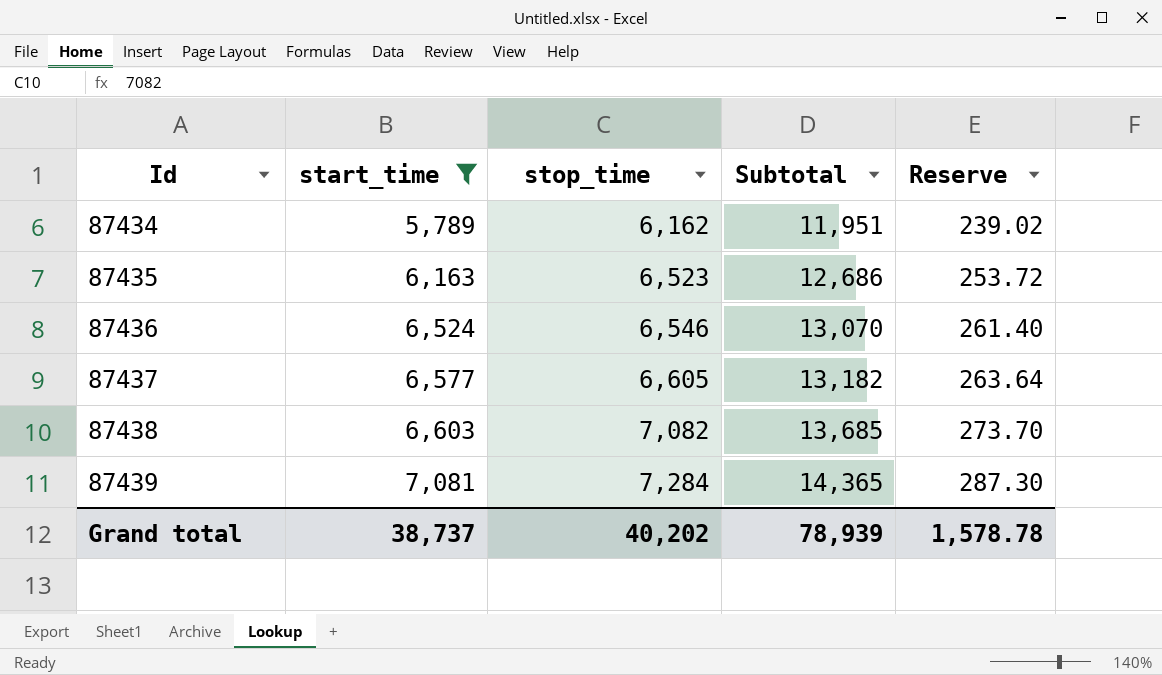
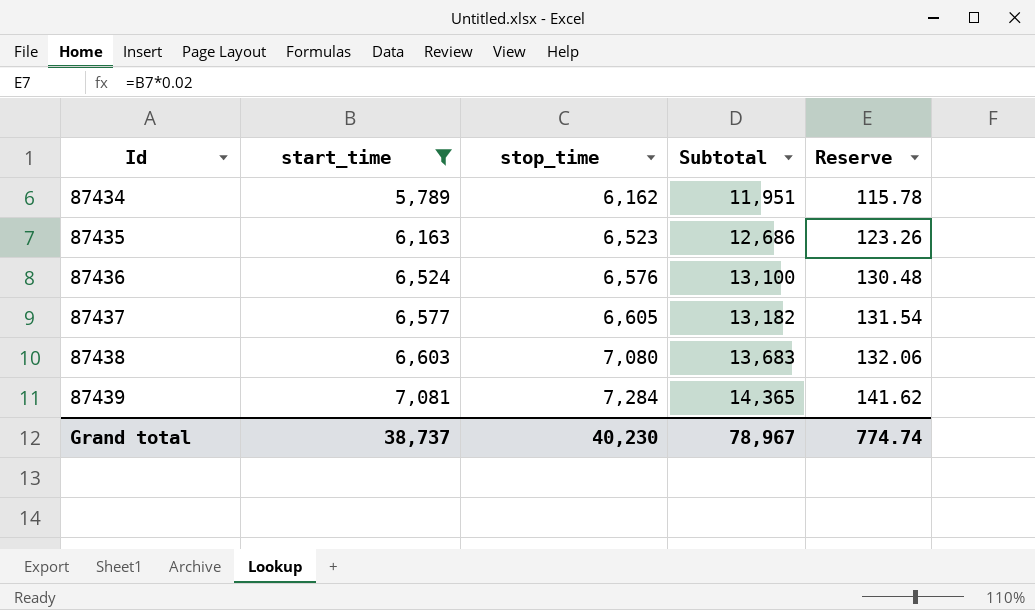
column Reserve | formula: [Subtotal] * 0.02 -> [start_time] * 0.02
87436 | stop_time: 6,546 -> 6,576
87436 | Subtotal: 13,070 -> 13,100
87438 | stop_time: 7,082 -> 7,080
87438 | Subtotal: 13,685 -> 13,683
Grand total | stop_time: 40,202 -> 40,230
Grand total | Subtotal: 78,939 -> 78,967
Grand total | Reserve: 1,578.78 -> 774.74

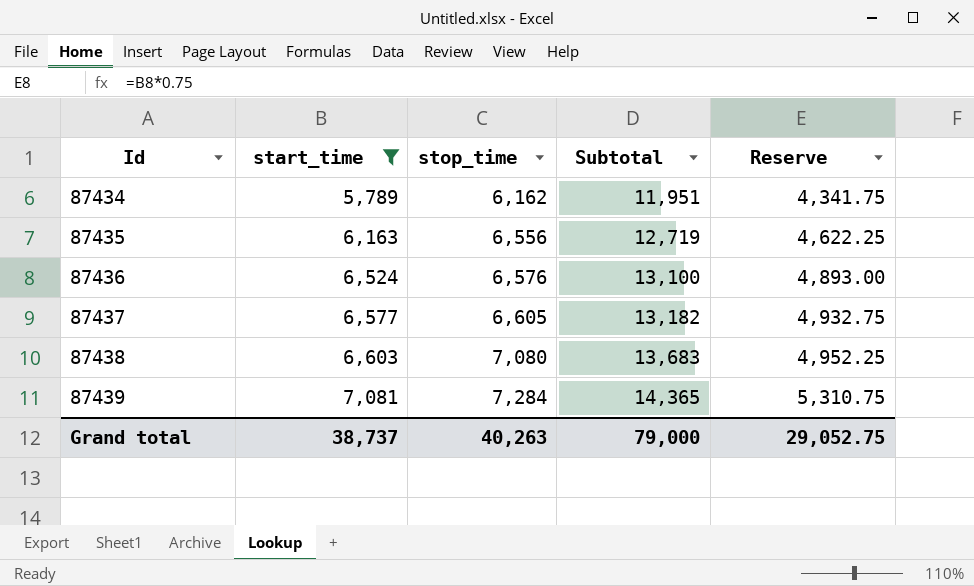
column Reserve | formula: [start_time] * 0.02 -> [start_time] * 0.75
87435 | stop_time: 6,523 -> 6,556
87435 | Subtotal: 12,686 -> 12,719
Grand total | stop_time: 40,230 -> 40,263
Grand total | Subtotal: 78,967 -> 79,000
Grand total | Reserve: 774.74 -> 29,052.75

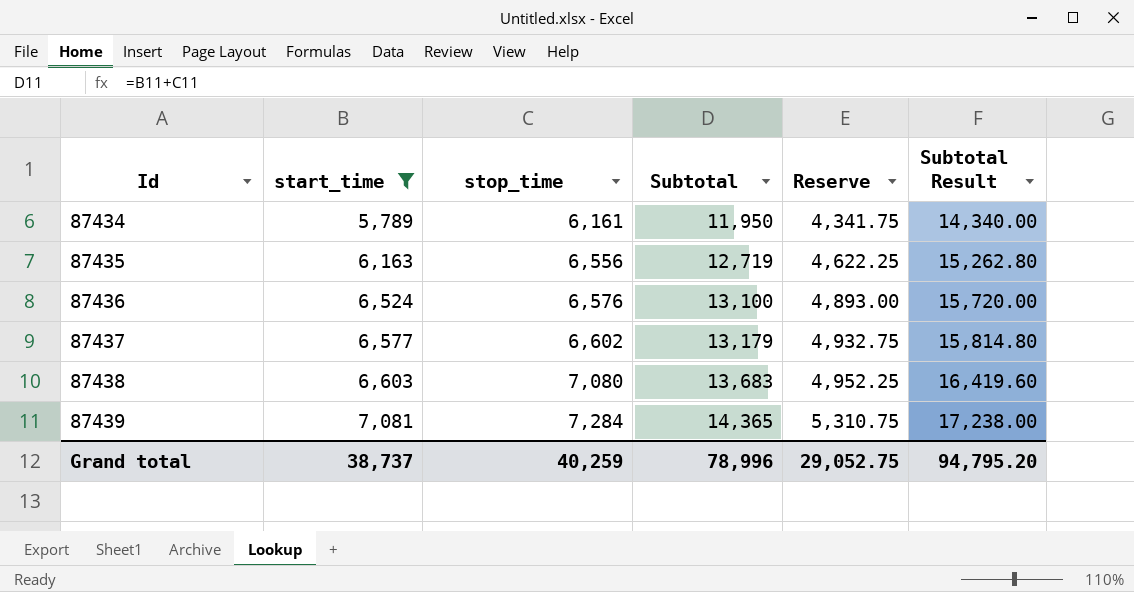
column Subtotal Result | formula: none -> [Subtotal] * 1.2
87434 | stop_time: 6,162 -> 6,161
87434 | Subtotal: 11,951 -> 11,950
87437 | stop_time: 6,605 -> 6,602
87437 | Subtotal: 13,182 -> 13,179
Grand total | stop_time: 40,263 -> 40,259
Grand total | Subtotal: 79,000 -> 78,996

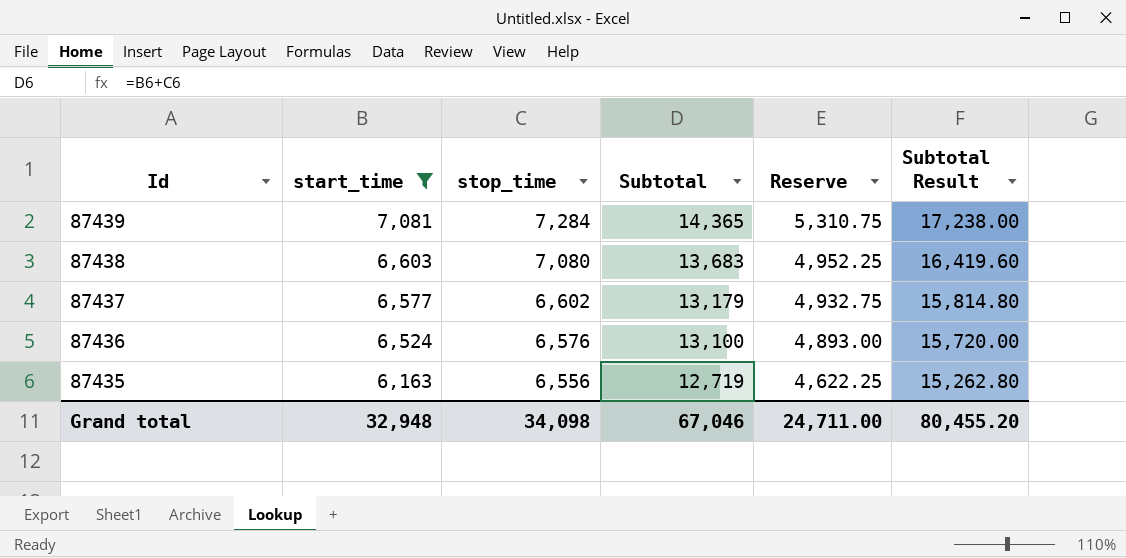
row order: Id ascending -> Id descending
row 87434: 5,789 | 6,161 | 11,950 | 4,341.75 | 14,340.00 -> none
Grand total | start_time: 38,737 -> 32,948
Grand total | stop_time: 40,259 -> 34,098
Grand total | Subtotal: 78,996 -> 67,046
Grand total | Reserve: 29,052.75 -> 24,711.00
Grand total | Subtotal Result: 94,795.20 -> 80,455.20

